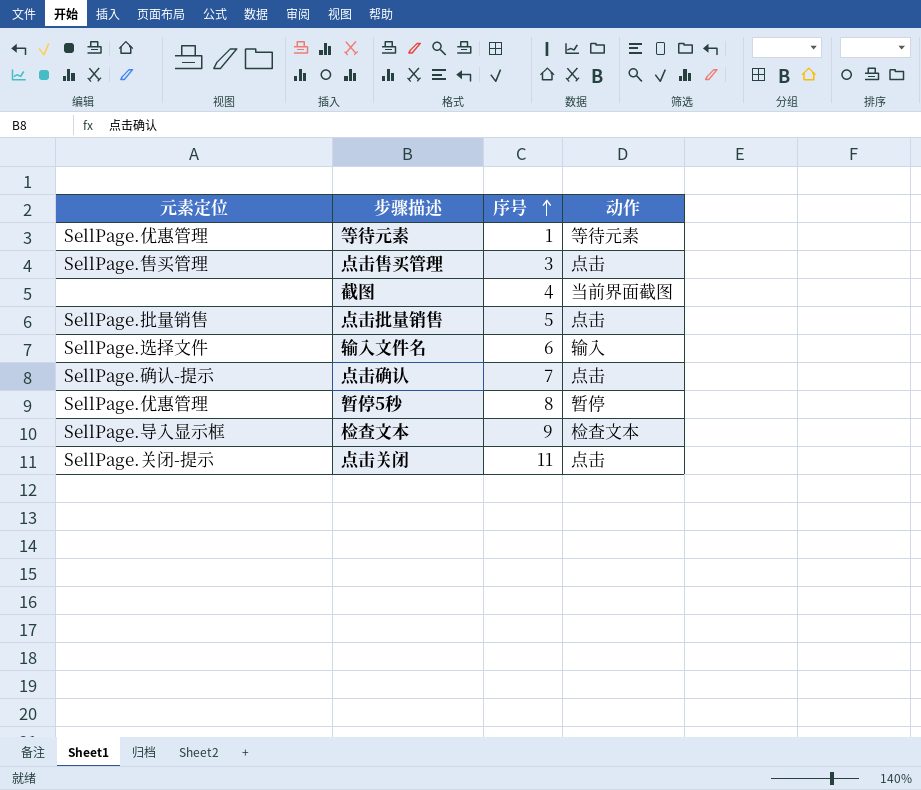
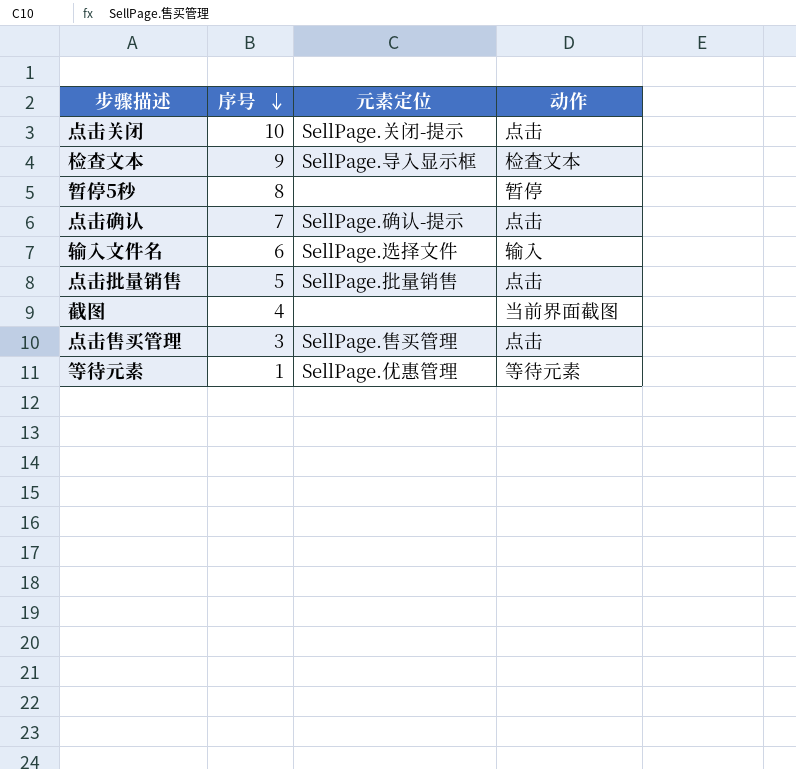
row order: 序号 ascending -> 序号 descending
column 元素定位 | position: 1 -> 3
点击关闭 | 序号: 11 -> 10
暂停5秒 | 元素定位: SellPage.优惠管理 -> none

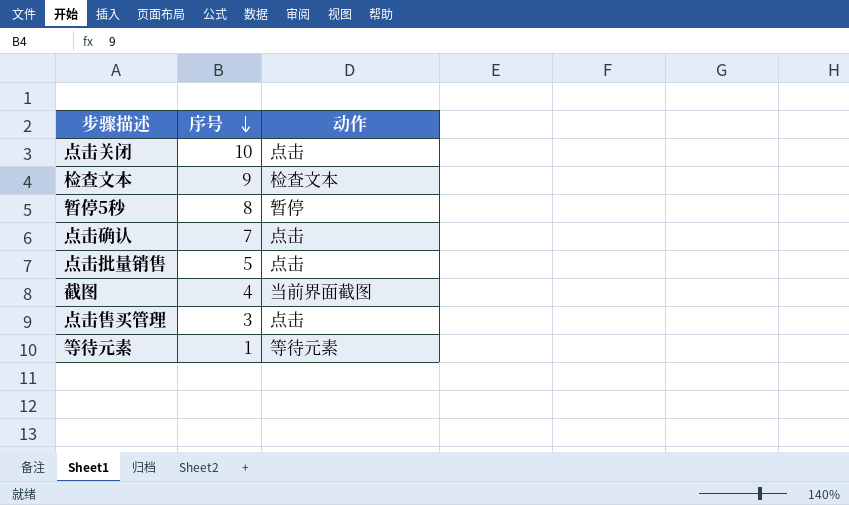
column 元素定位 | position: 3 -> none
row 输入文件名: 6 | SellPage.选择文件 | 输入 -> none

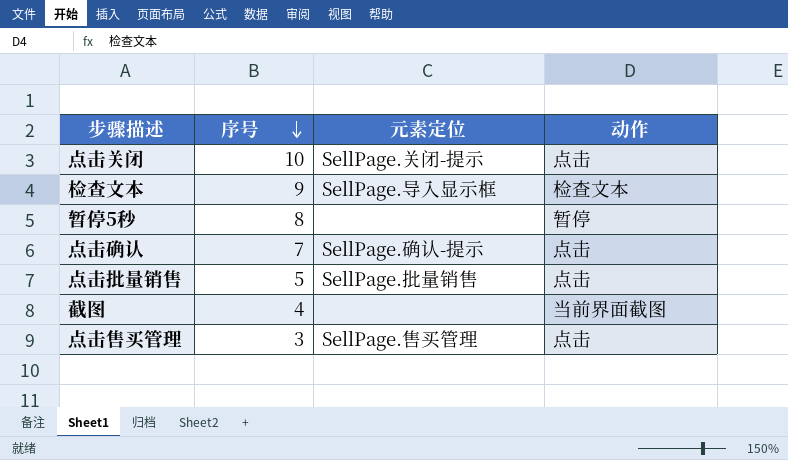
column 元素定位 | position: none -> 3
row 等待元素: 1 | 等待元素 -> none

